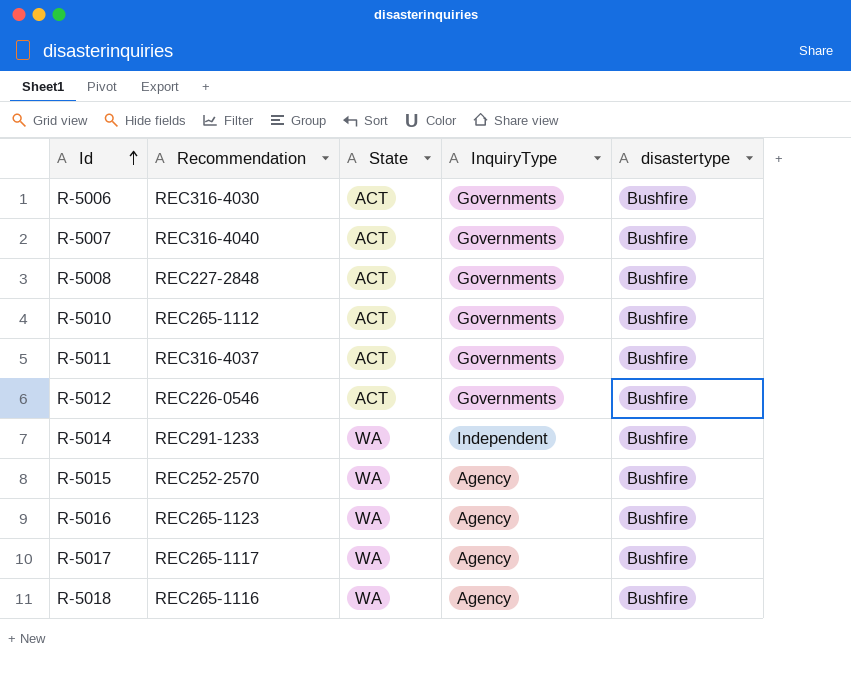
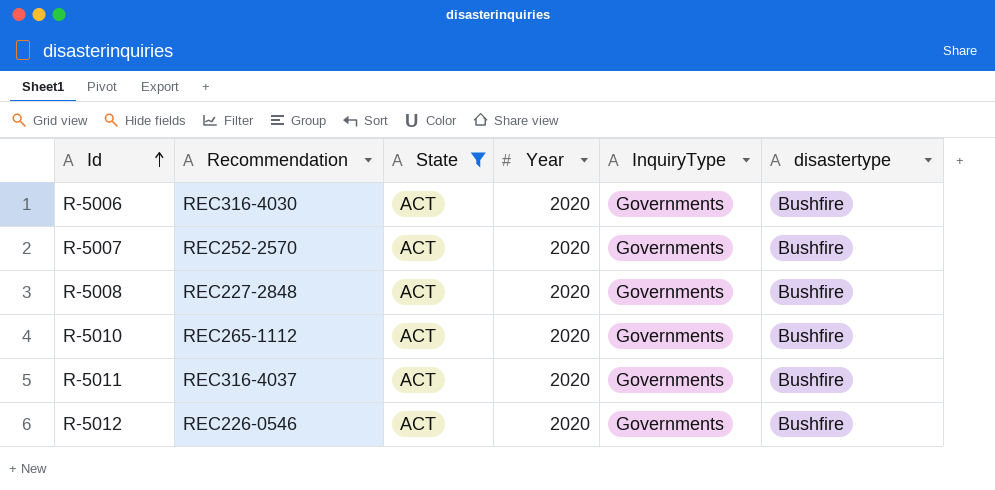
filter: none -> State = ACT
column Year | position: none -> 4
R-5007 | Recommendation: REC316-4040 -> REC252-2570

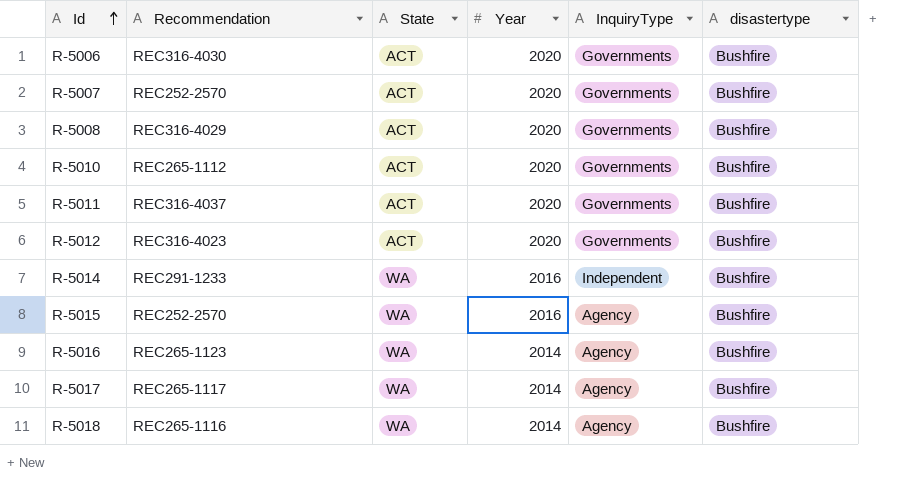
filter: State = ACT -> none
R-5008 | Recommendation: REC227-2848 -> REC316-4029
R-5012 | Recommendation: REC226-0546 -> REC316-4023

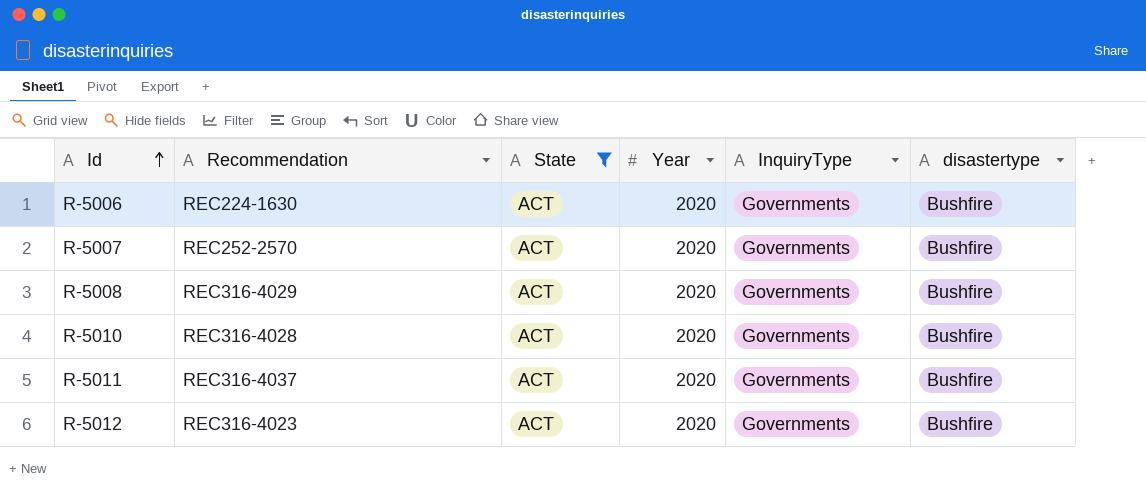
filter: none -> State = ACT
R-5006 | Recommendation: REC316-4030 -> REC224-1630
R-5010 | Recommendation: REC265-1112 -> REC316-4028

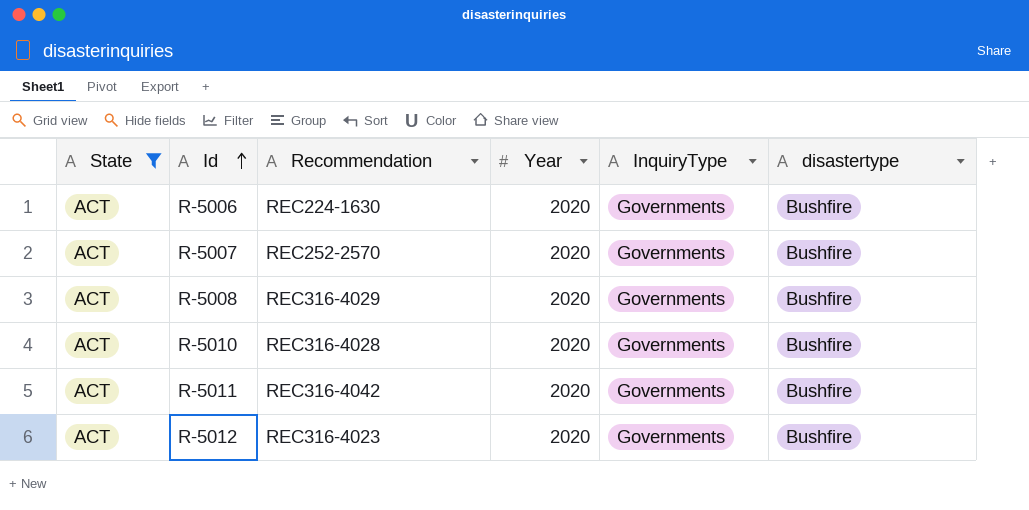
column State | position: 3 -> 1
R-5011 | Recommendation: REC316-4037 -> REC316-4042

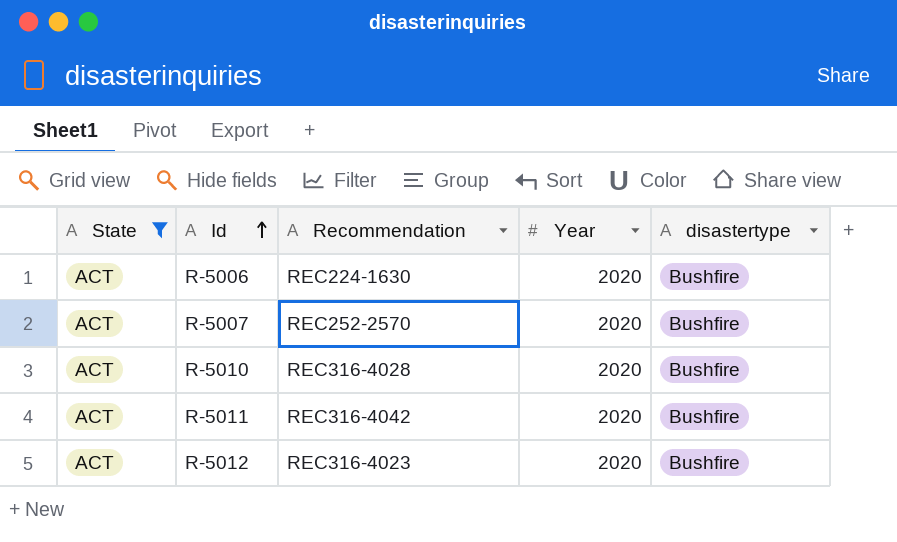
column InquiryType | position: 5 -> none
row R-5008: ACT | REC316-4029 | 2020 | Governments | Bushfire -> none

